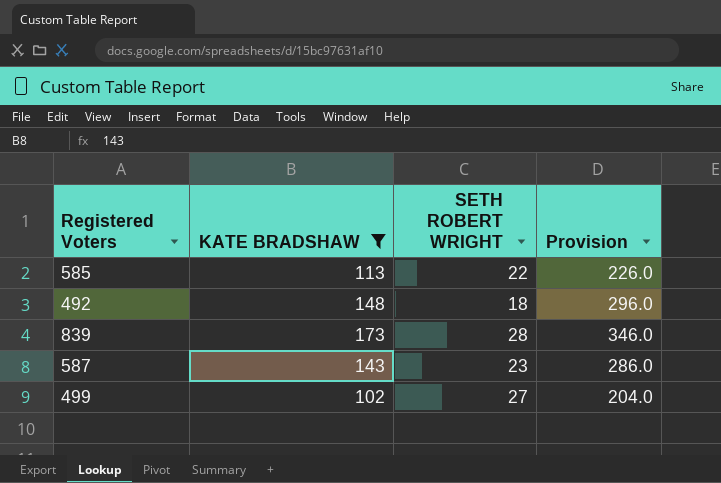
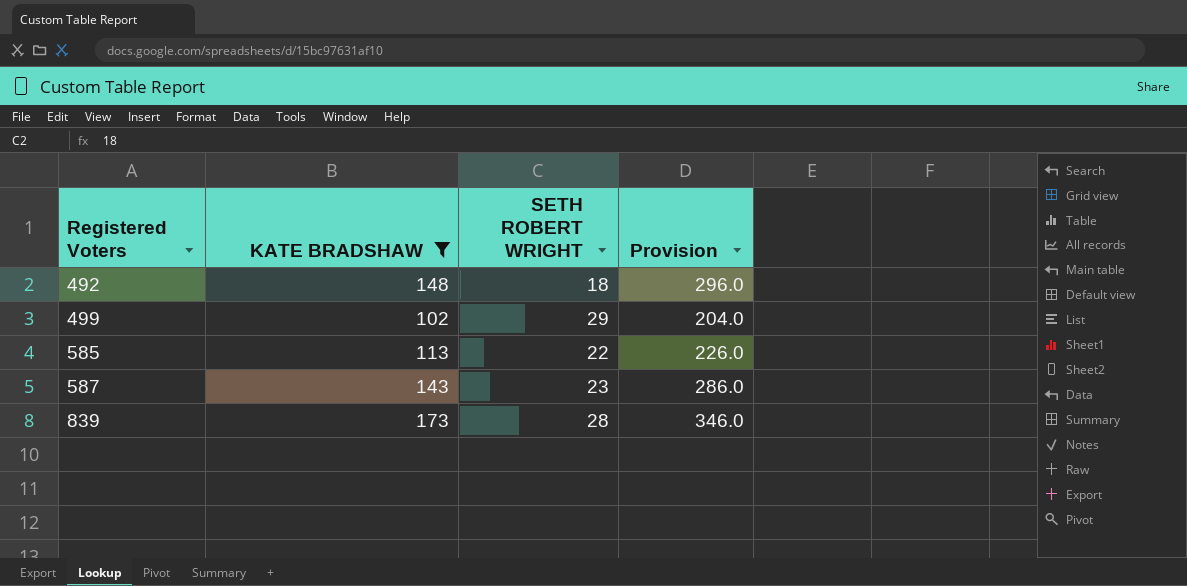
row order: none -> Registered Voters ascending
499 | SETH ROBERT WRIGHT: 27 -> 29

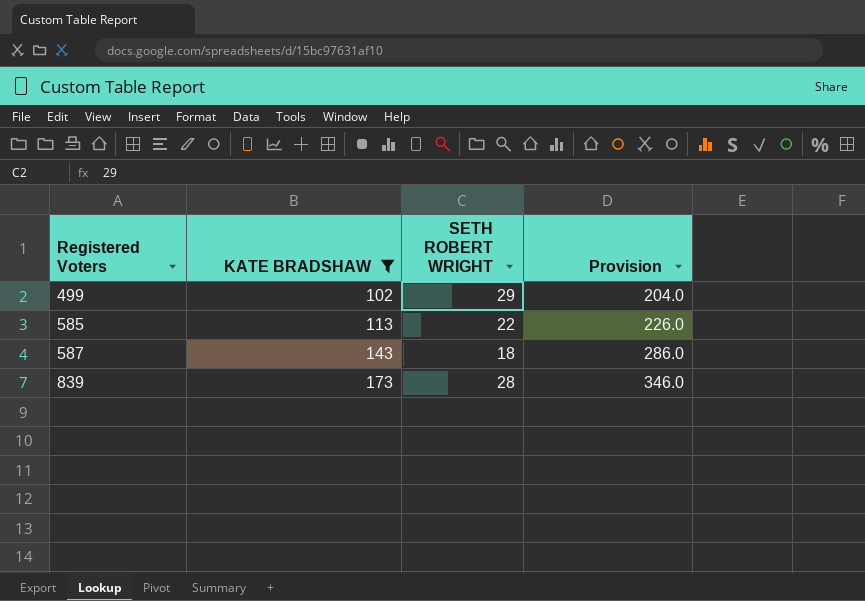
row 492: 148 | 18 | 296.0 -> none
587 | SETH ROBERT WRIGHT: 23 -> 18

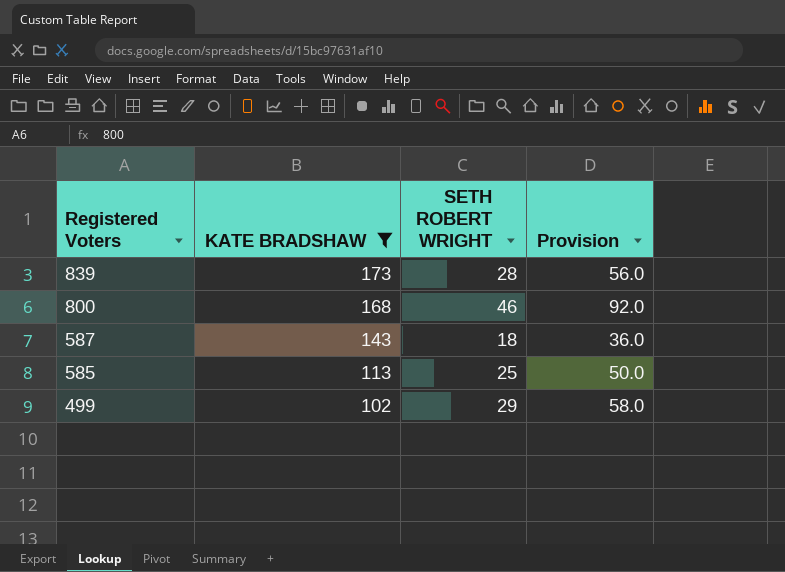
row order: Registered Voters ascending -> Registered Voters descending
column Provision | formula: [KATE BRADSHAW] * 2 -> [SETH ROBERT WRIGHT] * 2
row 800: none -> 168 | 46 | 92.0
585 | SETH ROBERT WRIGHT: 22 -> 25

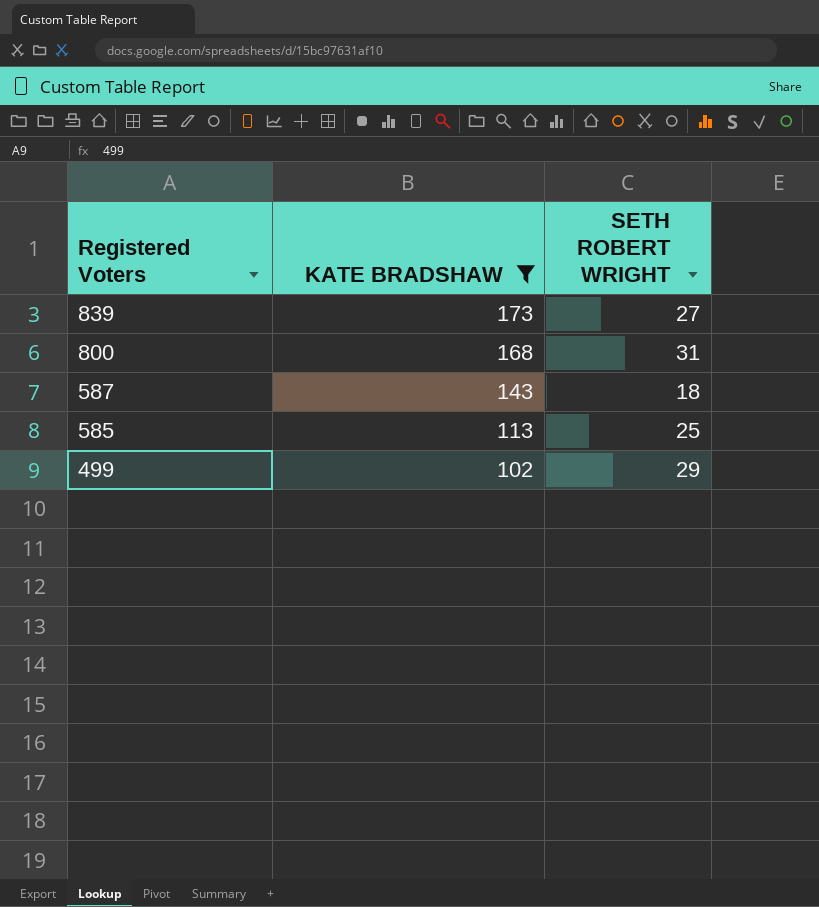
column Provision | formula: [SETH ROBERT WRIGHT] * 2 -> none
839 | SETH ROBERT WRIGHT: 28 -> 27
800 | SETH ROBERT WRIGHT: 46 -> 31

